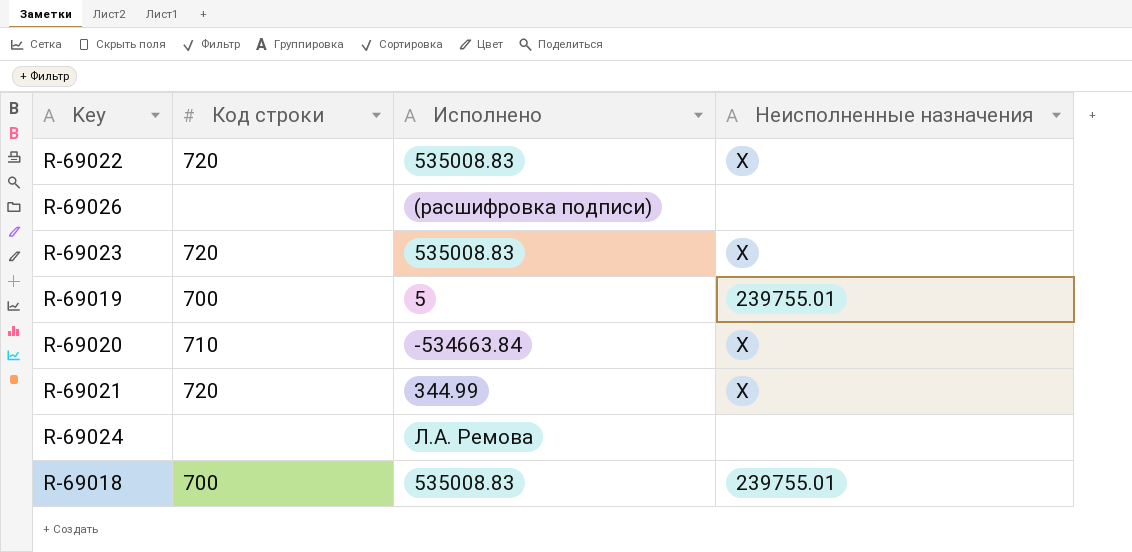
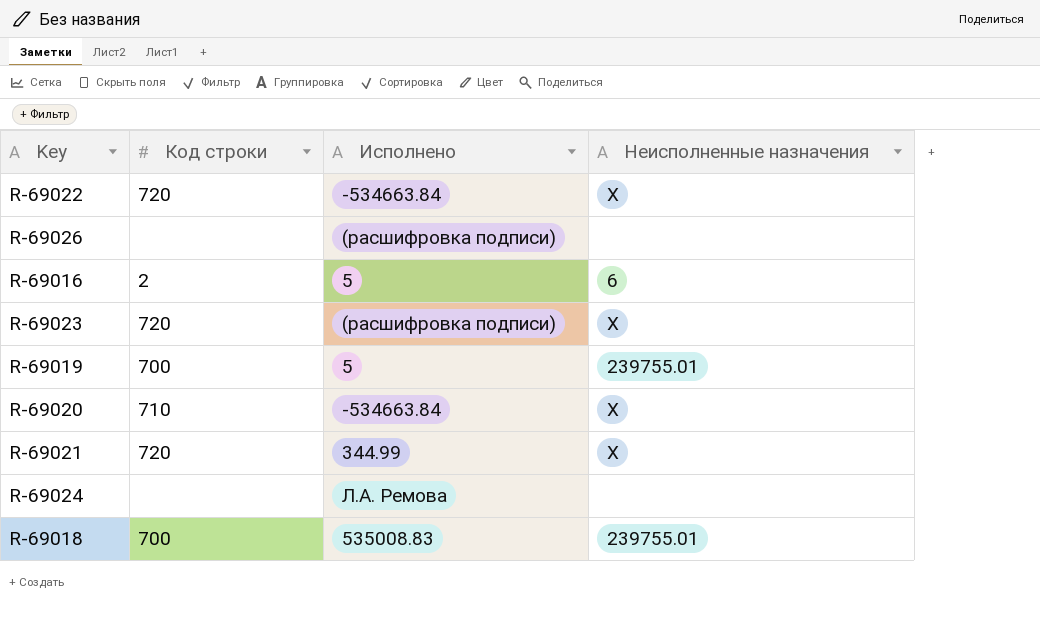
R-69022 | Исполнено: 535008.83 -> -534663.84
row R-69016: none -> 2 | 5 | 6
R-69023 | Исполнено: 535008.83 -> (расшифровка подписи)

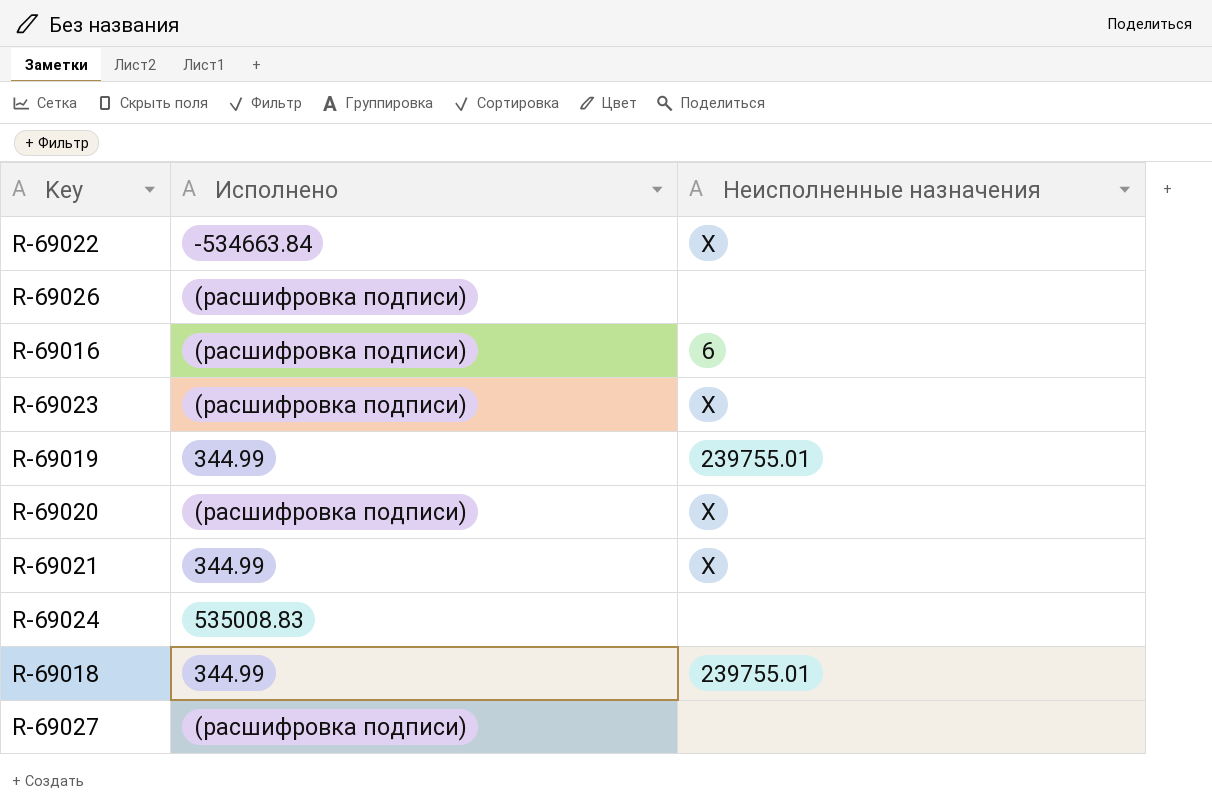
column Код строки | position: 2 -> none
R-69016 | Исполнено: 5 -> (расшифровка подписи)
R-69019 | Исполнено: 5 -> 344.99
R-69020 | Исполнено: -534663.84 -> (расшифровка подписи)
R-69024 | Исполнено: Л.А. Ремова -> 535008.83
R-69018 | Исполнено: 535008.83 -> 344.99
row R-69027: none -> (расшифровка подписи) | none

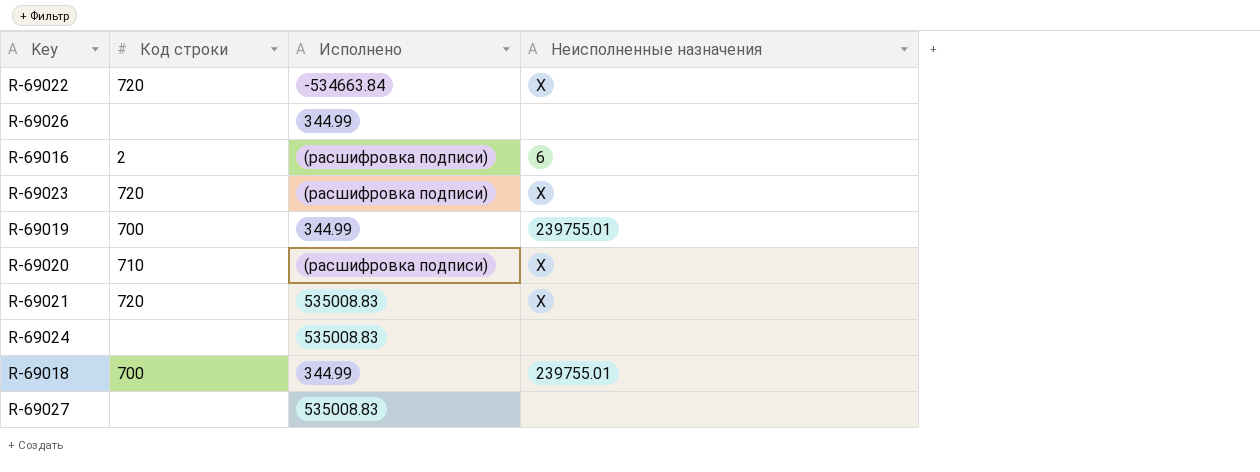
column Код строки | position: none -> 2
R-69026 | Исполнено: (расшифровка подписи) -> 344.99
R-69021 | Исполнено: 344.99 -> 535008.83
R-69027 | Исполнено: (расшифровка подписи) -> 535008.83

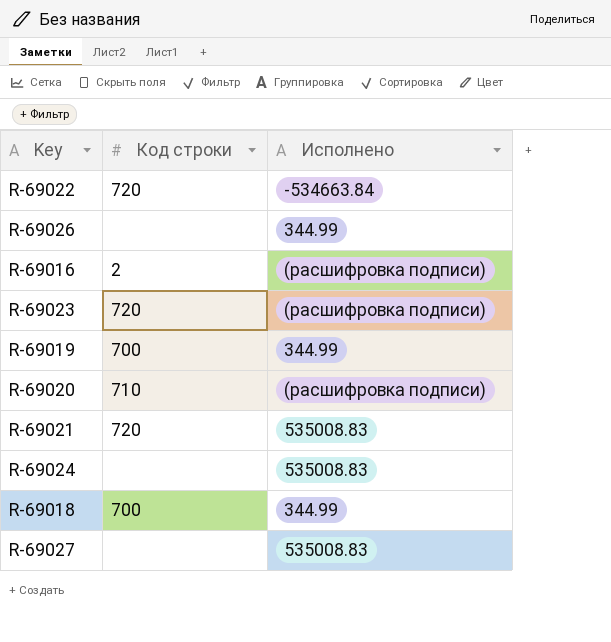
column Неисполненные назначения | position: 4 -> none

